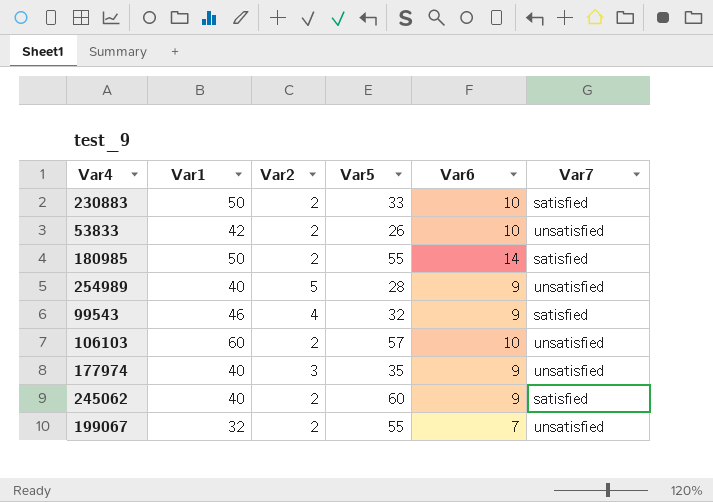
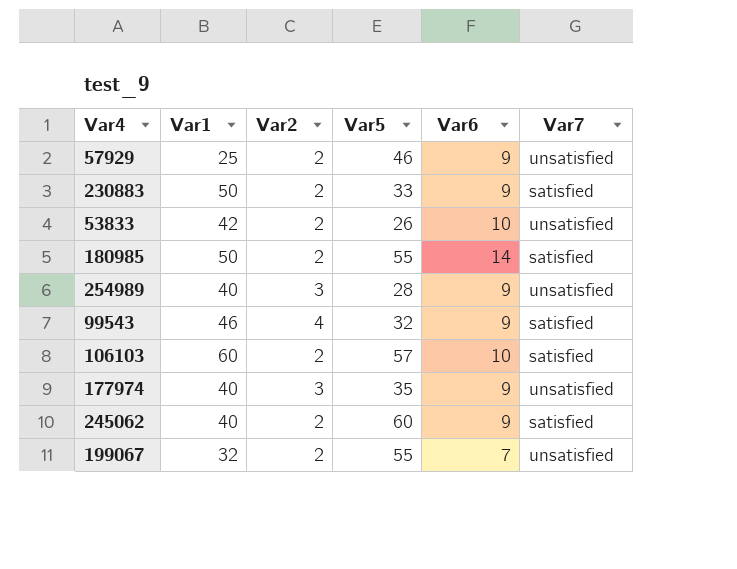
row 57929: none -> 25 | 2 | 46 | 9 | unsatisfied
230883 | Var6: 10 -> 9
254989 | Var2: 5 -> 3
106103 | Var7: unsatisfied -> satisfied

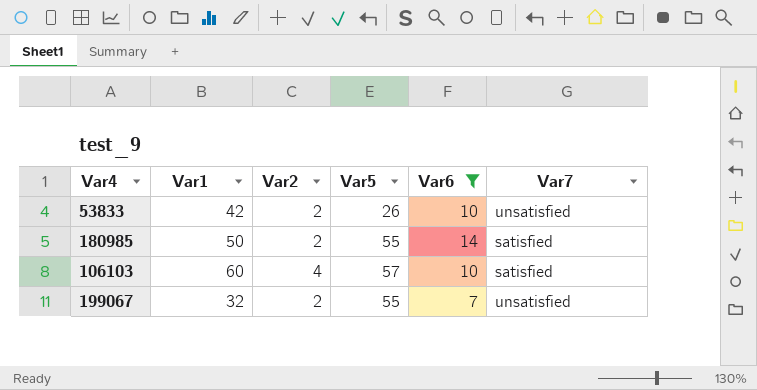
filter: none -> Var6 != 9
106103 | Var2: 2 -> 4

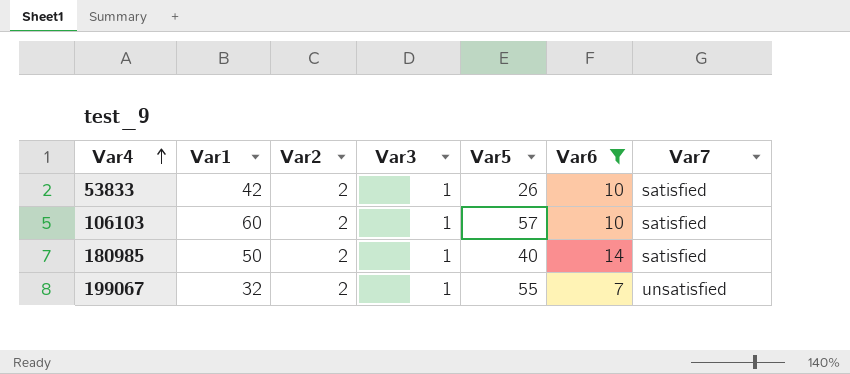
row order: none -> Var4 ascending
column Var3 | position: none -> 4
53833 | Var7: unsatisfied -> satisfied
106103 | Var2: 4 -> 2
180985 | Var5: 55 -> 40

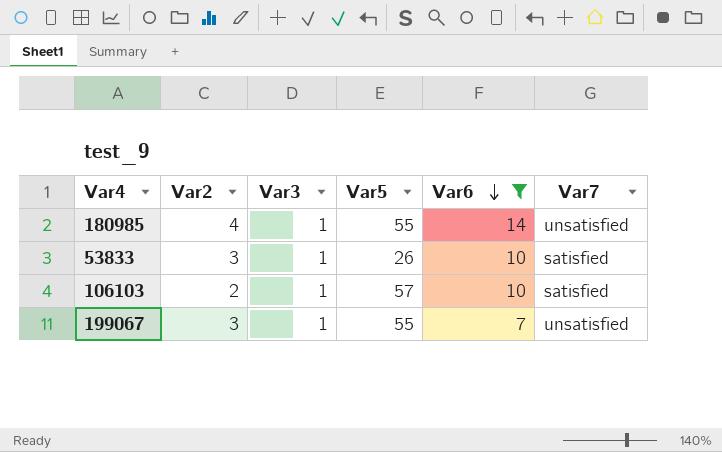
row order: Var4 ascending -> Var6 descending
column Var1 | position: 2 -> none
180985 | Var2: 2 -> 4
180985 | Var5: 40 -> 55
180985 | Var7: satisfied -> unsatisfied
53833 | Var2: 2 -> 3
199067 | Var2: 2 -> 3

